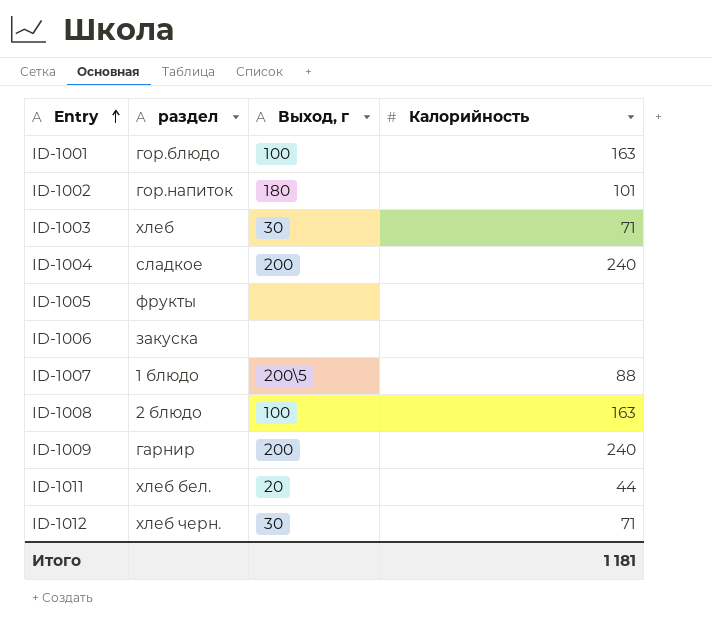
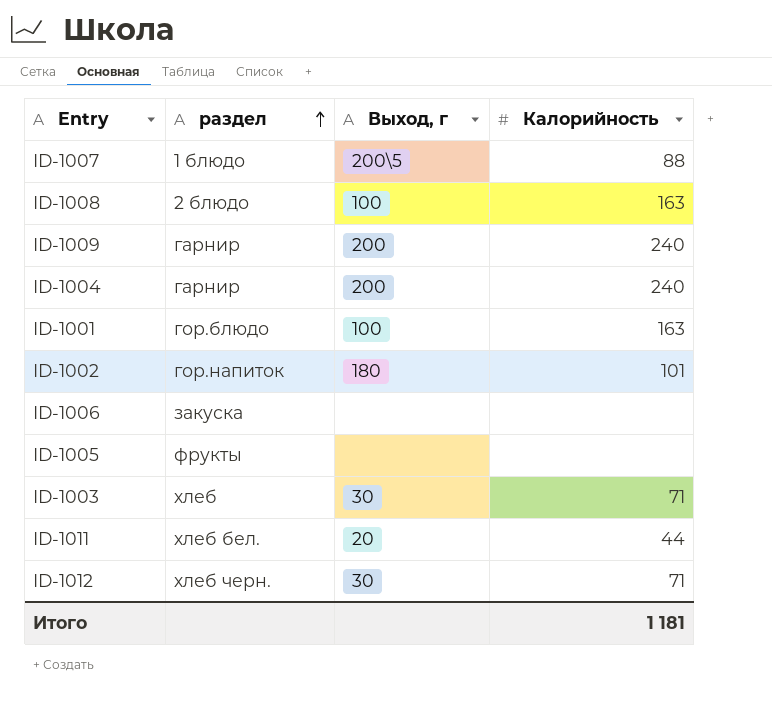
row order: Entry ascending -> раздел ascending
ID-1004 | раздел: сладкое -> гарнир

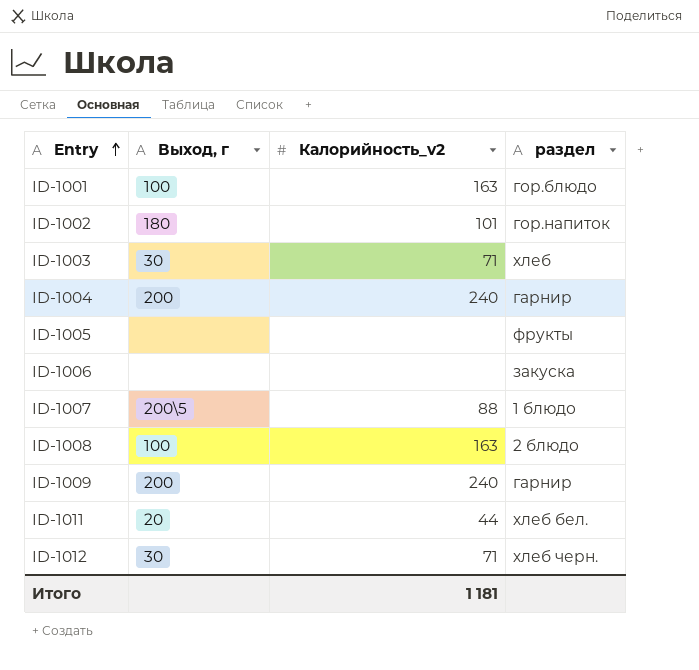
row order: раздел ascending -> Entry ascending
column name: Калорийность -> Калорийность_v2
column раздел | position: 2 -> 4

